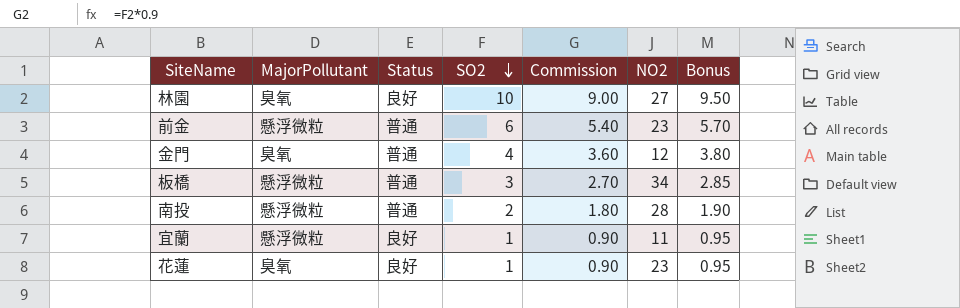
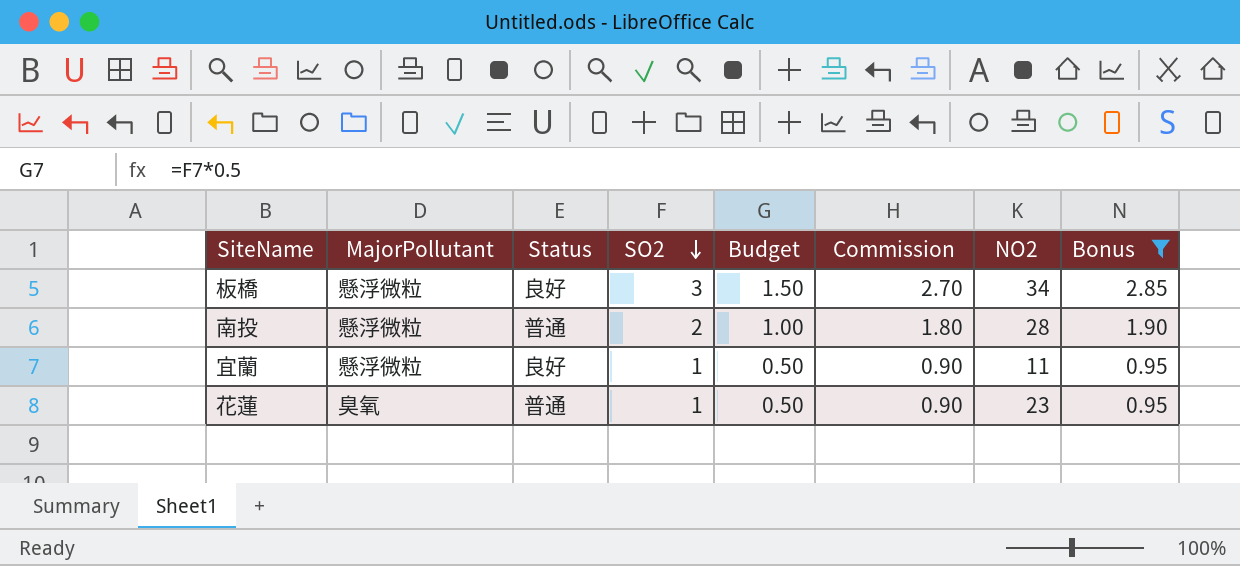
filter: none -> Bonus <= 2.85
column Budget | formula: none -> [SO2] * 0.5
板橋 | Status: 普通 -> 良好
花蓮 | Status: 良好 -> 普通

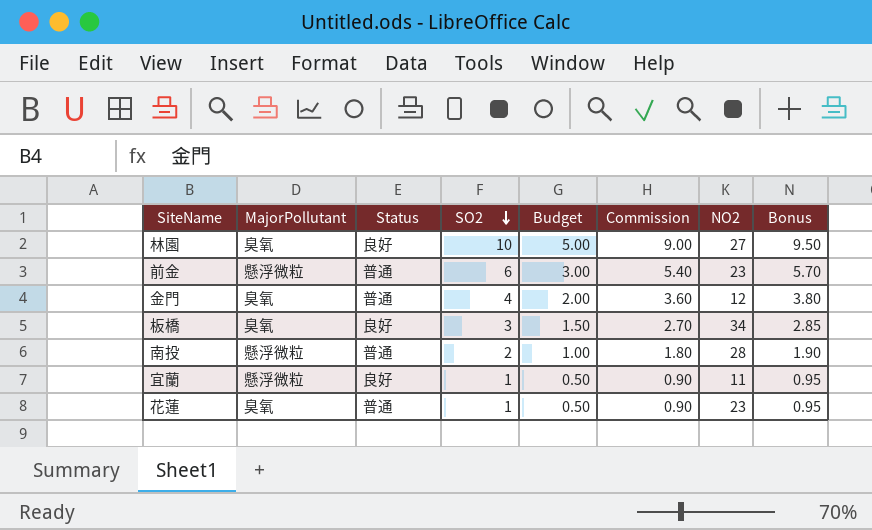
filter: Bonus <= 2.85 -> none
板橋 | MajorPollutant: 懸浮微粒 -> 臭氧

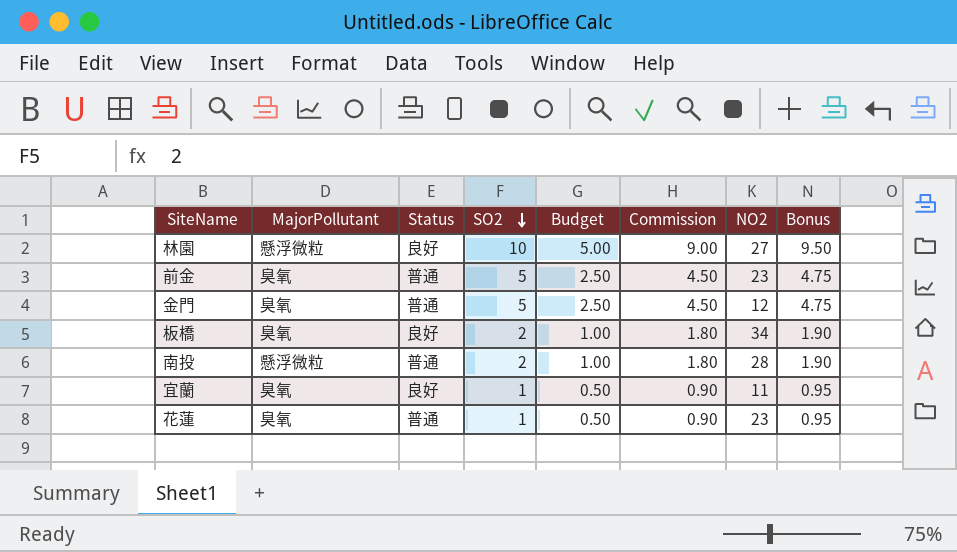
林園 | MajorPollutant: 臭氧 -> 懸浮微粒
前金 | MajorPollutant: 懸浮微粒 -> 臭氧
前金 | SO2: 6 -> 5
前金 | Budget: 3.00 -> 2.50
前金 | Commission: 5.40 -> 4.50
前金 | Bonus: 5.70 -> 4.75
金門 | SO2: 4 -> 5
金門 | Budget: 2.00 -> 2.50
金門 | Commission: 3.60 -> 4.50
金門 | Bonus: 3.80 -> 4.75
板橋 | SO2: 3 -> 2
板橋 | Budget: 1.50 -> 1.00
板橋 | Commission: 2.70 -> 1.80
板橋 | Bonus: 2.85 -> 1.90
宜蘭 | MajorPollutant: 懸浮微粒 -> 臭氧

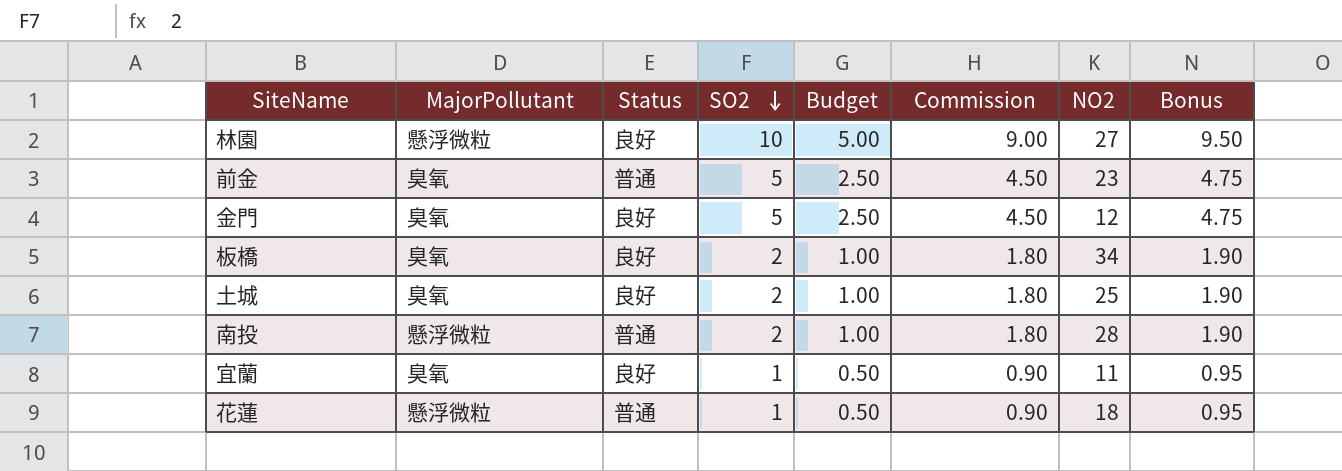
金門 | Status: 普通 -> 良好
row 土城: none -> 臭氧 | 良好 | 2 | 1.00 | 1.80 | 25 | 1.90
花蓮 | MajorPollutant: 臭氧 -> 懸浮微粒
花蓮 | NO2: 23 -> 18

